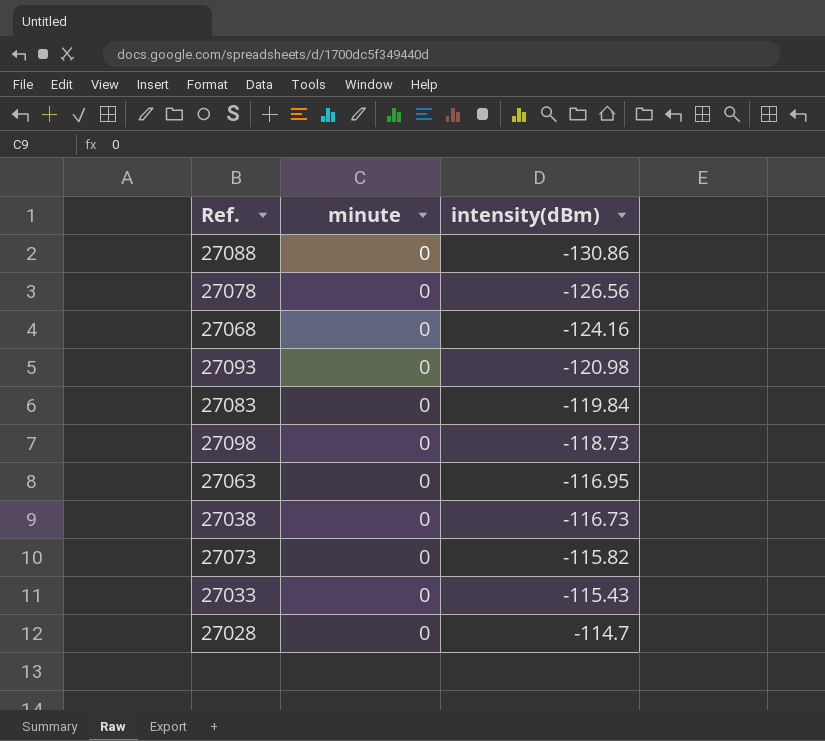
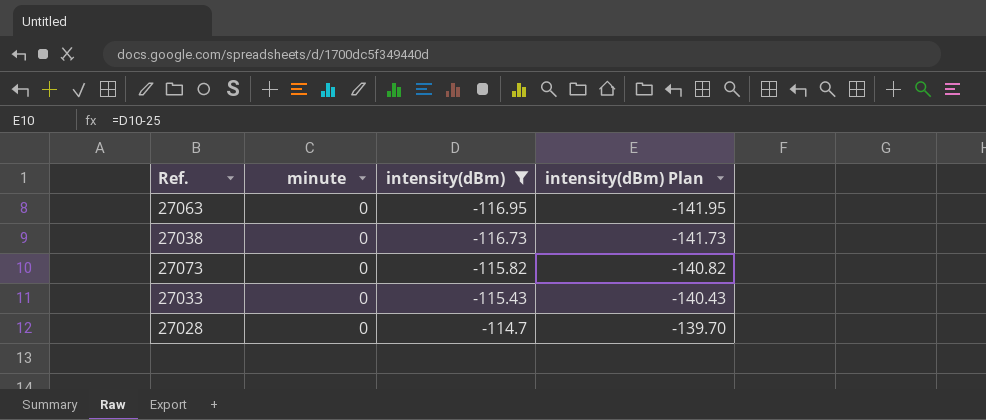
filter: none -> intensity(dBm) >= -116.95
column intensity(dBm) Plan | formula: none -> [intensity(dBm)] - 25

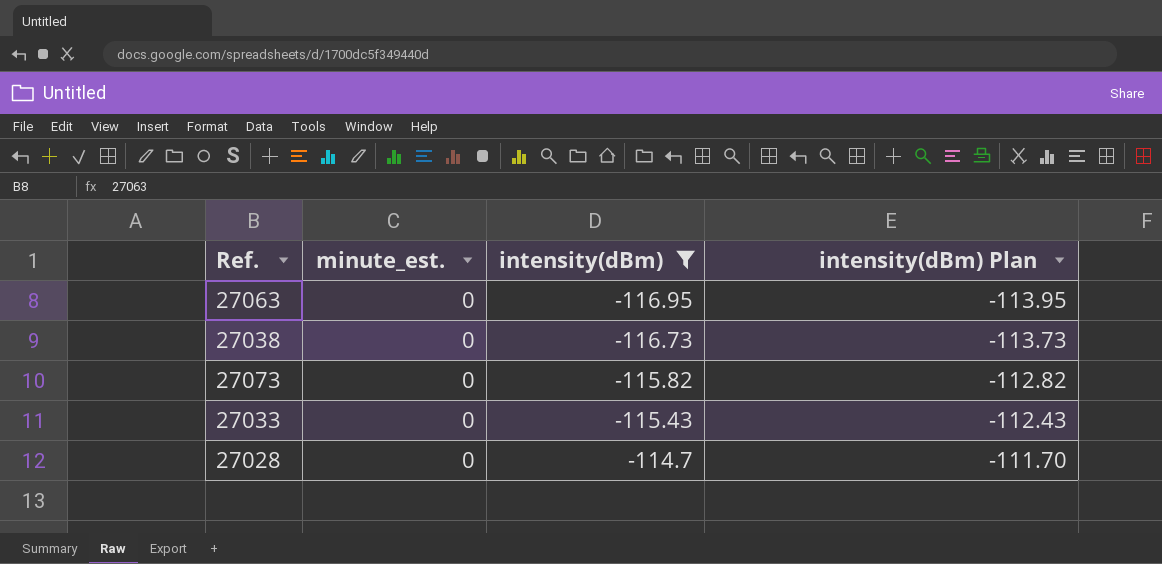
column name: minute -> minute_est.
column intensity(dBm) Plan | formula: [intensity(dBm)] - 25 -> [intensity(dBm)] + 3

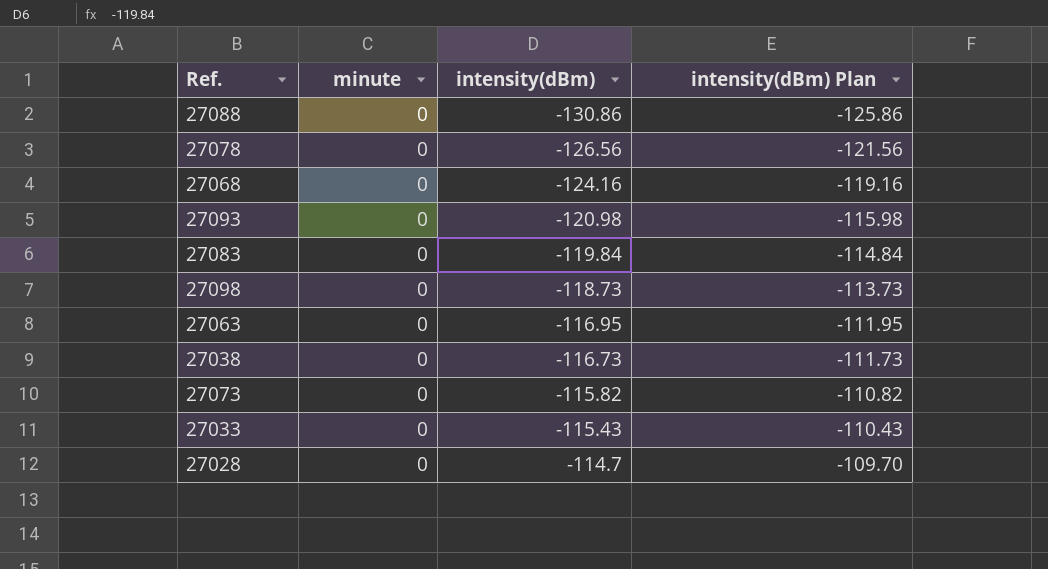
filter: intensity(dBm) >= -116.95 -> none
column name: minute_est. -> minute
column intensity(dBm) Plan | formula: [intensity(dBm)] + 3 -> [intensity(dBm)] + 5

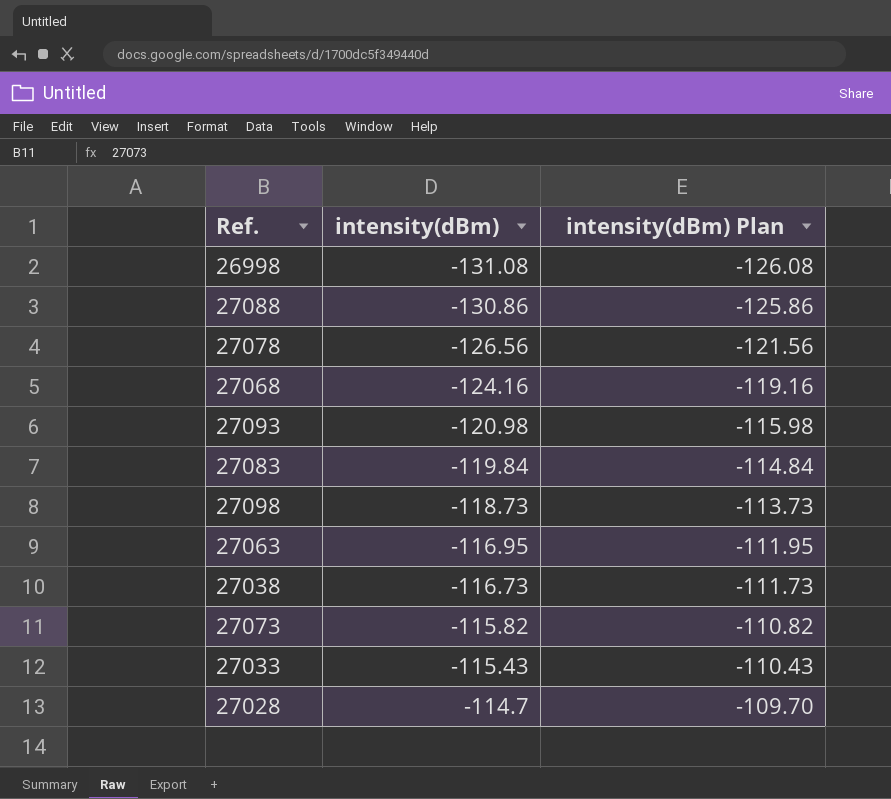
column minute | position: 2 -> none
row 26998: none -> -131.08 | -126.08

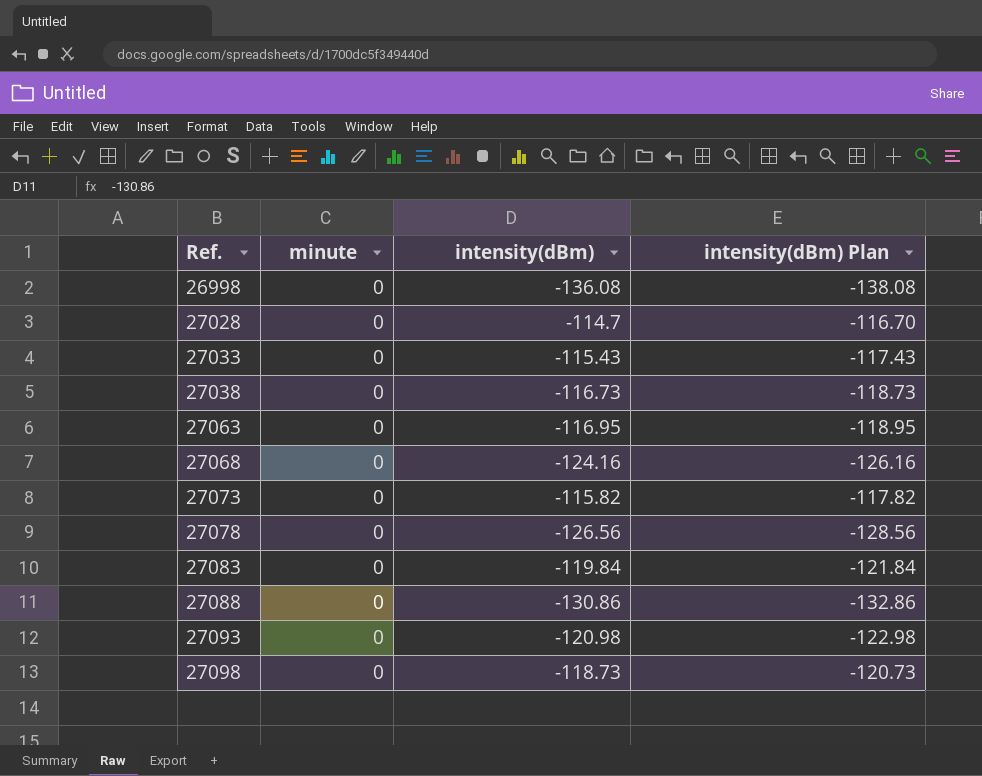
row order: intensity(dBm) ascending -> Ref. ascending
column minute | position: none -> 2
column intensity(dBm) Plan | formula: [intensity(dBm)] + 5 -> [intensity(dBm)] - 2
26998 | intensity(dBm): -131.08 -> -136.08

